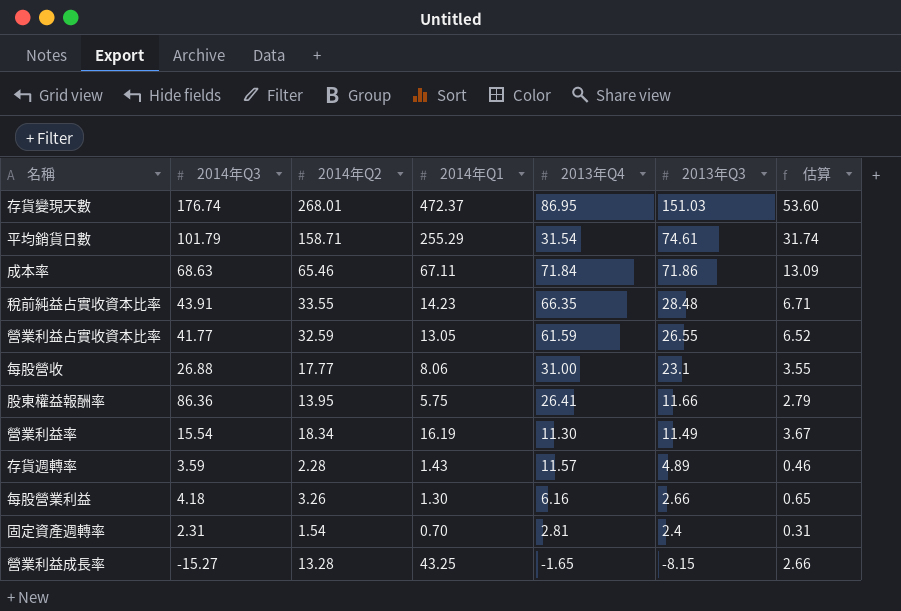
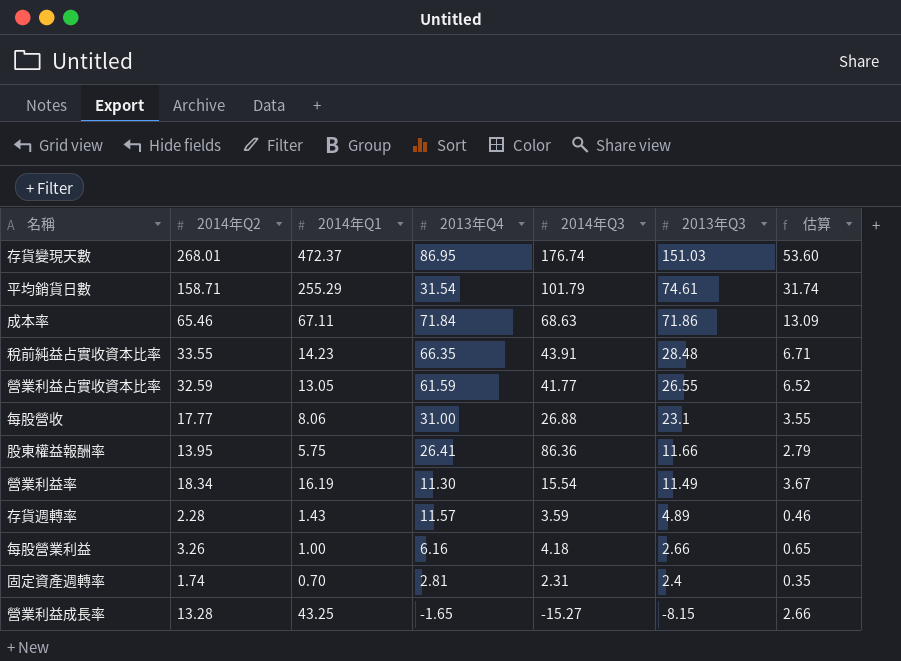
column 2014年Q3 | position: 2 -> 5
每股營業利益 | 2014年Q1: 1.30 -> 1.00
固定資產週轉率 | 2014年Q2: 1.54 -> 1.74
固定資產週轉率 | 估算: 0.31 -> 0.35

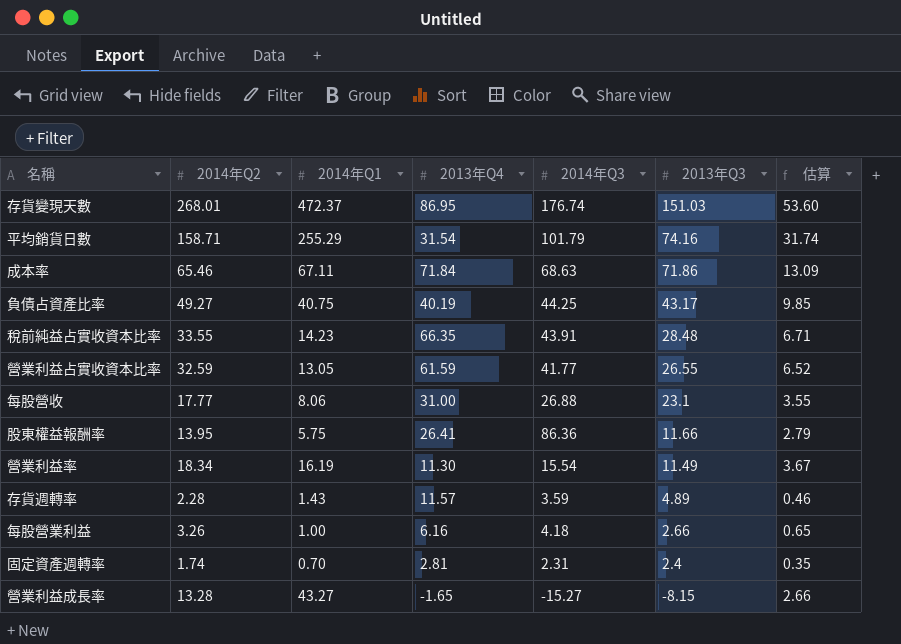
平均銷貨日數 | 2013年Q3: 74.61 -> 74.16
row 負債占資產比率: none -> 49.27 | 40.75 | 40.19 | 44.25 | 43.17 | 9.85
營業利益成長率 | 2014年Q1: 43.25 -> 43.27

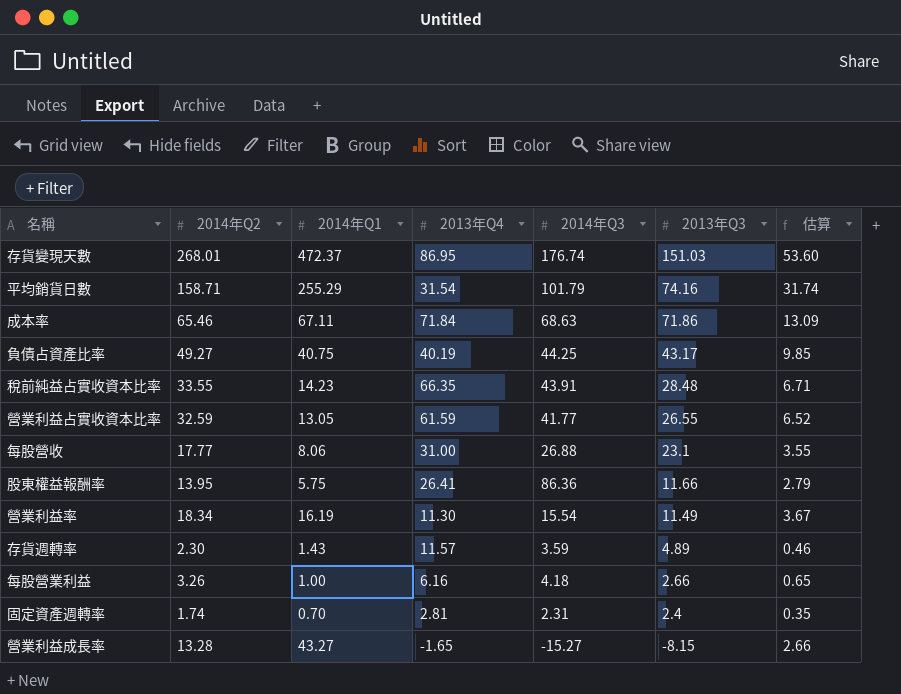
存貨週轉率 | 2014年Q2: 2.28 -> 2.30

